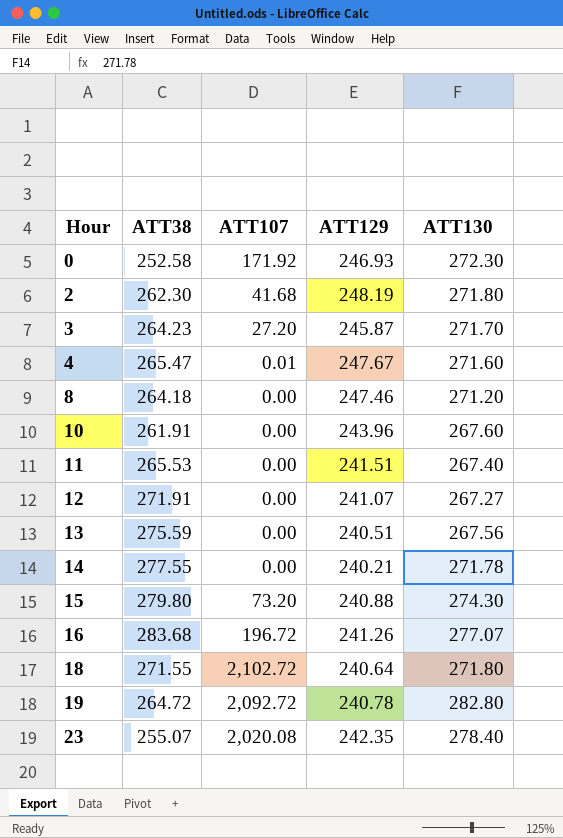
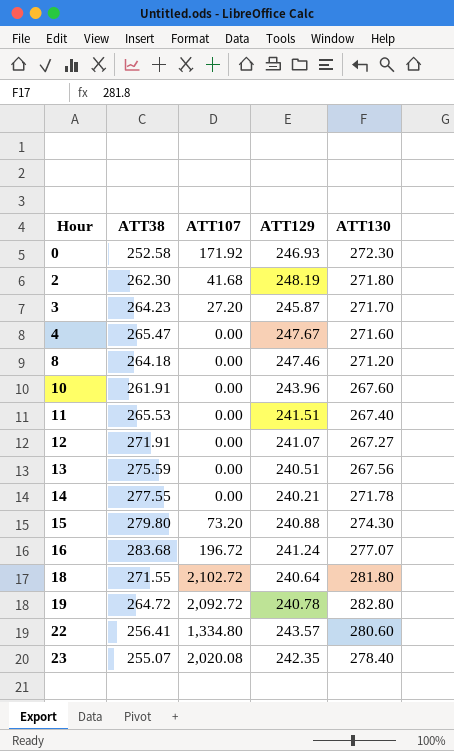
4 | ATT107: 0.01 -> 0.00
16 | ATT129: 241.26 -> 241.24
18 | ATT130: 271.80 -> 281.80
row 22: none -> 256.41 | 1,334.80 | 243.57 | 280.60

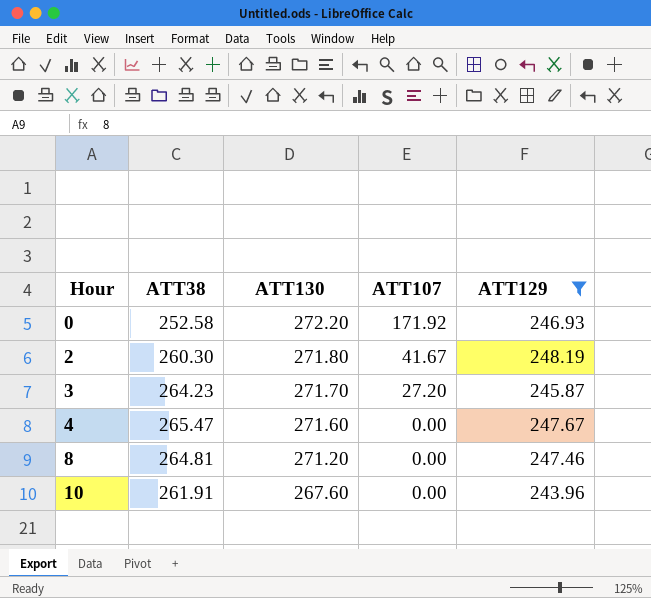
filter: none -> ATT129 >= 243.96
column ATT130 | position: 5 -> 3
0 | ATT130: 272.30 -> 272.20
2 | ATT38: 262.30 -> 260.30
2 | ATT107: 41.68 -> 41.67
8 | ATT38: 264.18 -> 264.81

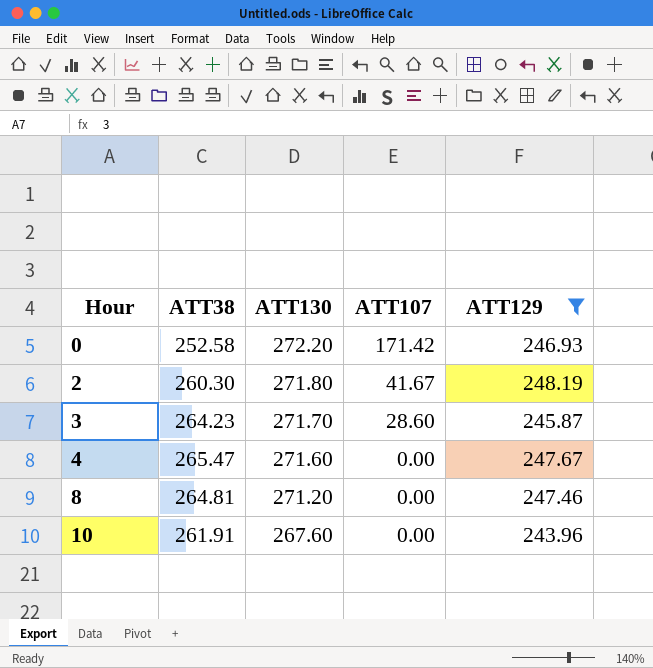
0 | ATT107: 171.92 -> 171.42
3 | ATT107: 27.20 -> 28.60

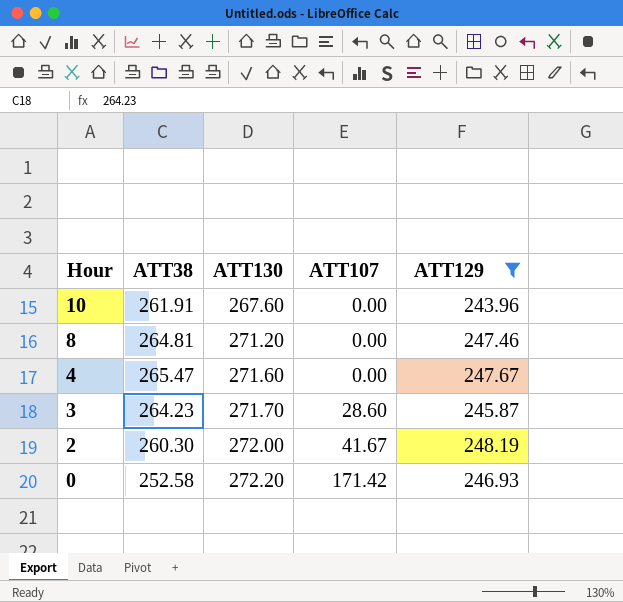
row order: Hour ascending -> Hour descending
2 | ATT130: 271.80 -> 272.00

